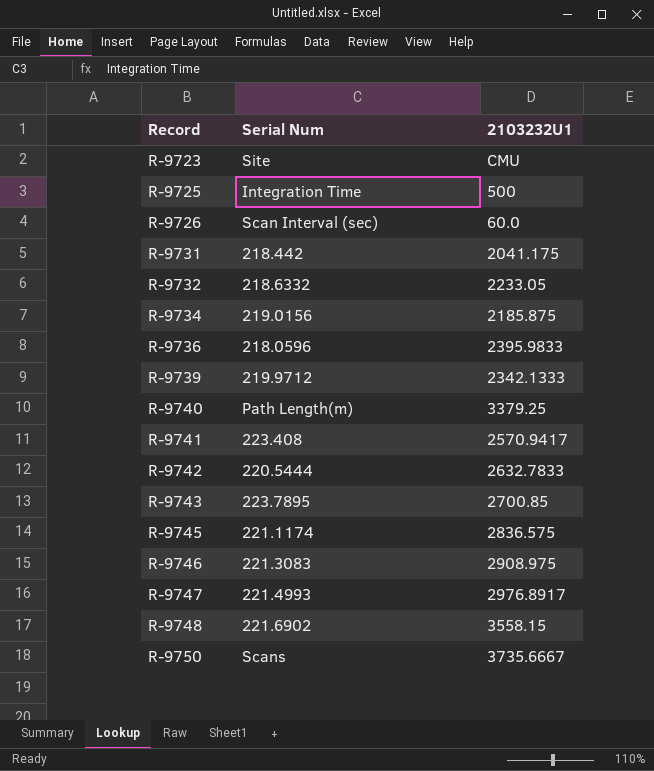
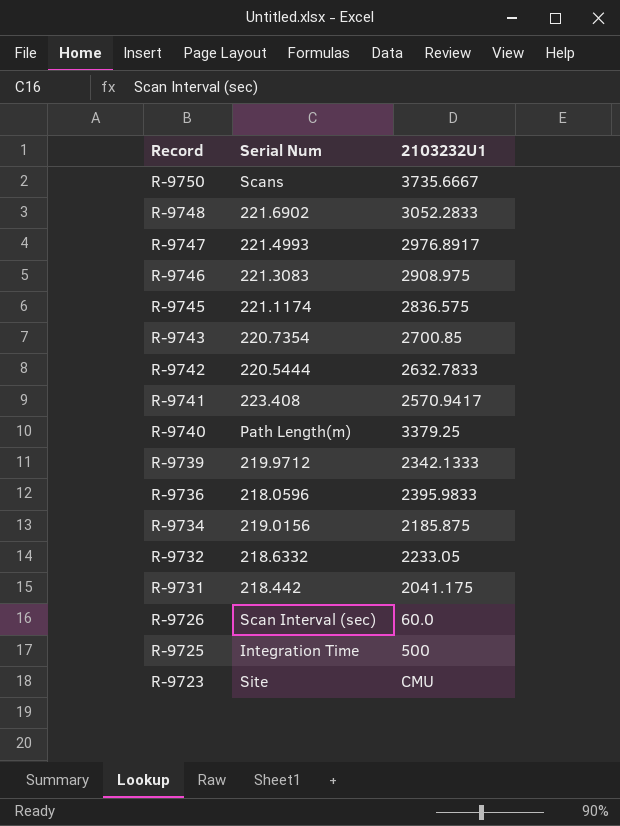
row order: Record ascending -> Record descending
R-9748 | 2103232U1: 3558.15 -> 3052.2833
R-9743 | Serial Num: 223.7895 -> 220.7354

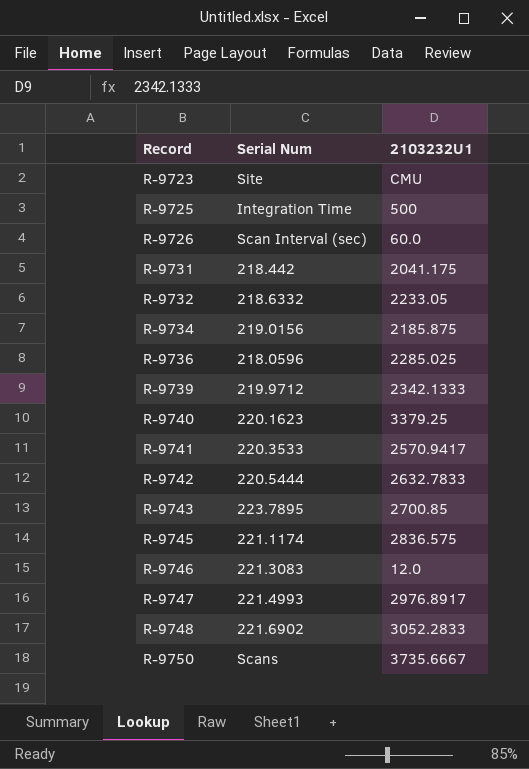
row order: Record descending -> Record ascending
R-9736 | 2103232U1: 2395.9833 -> 2285.025
R-9740 | Serial Num: Path Length(m) -> 220.1623
R-9741 | Serial Num: 223.408 -> 220.3533
R-9743 | Serial Num: 220.7354 -> 223.7895
R-9746 | 2103232U1: 2908.975 -> 12.0

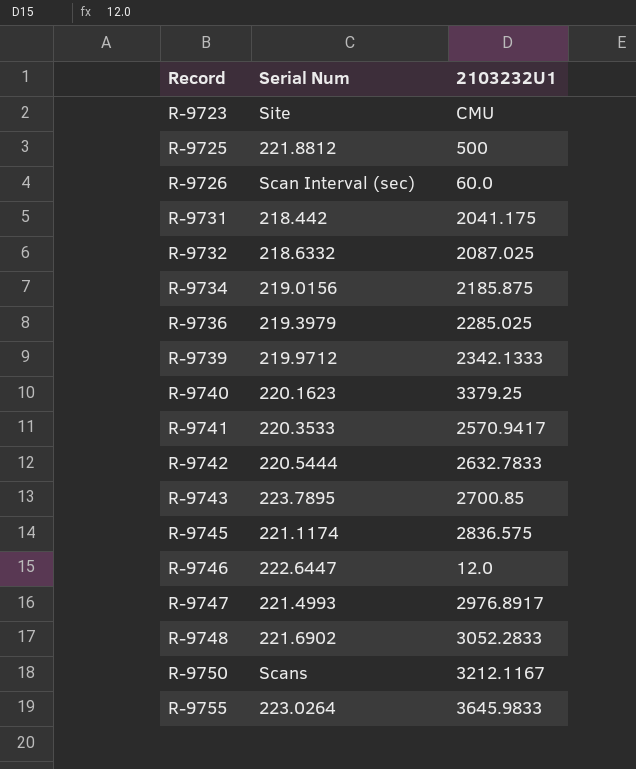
R-9725 | Serial Num: Integration Time -> 221.8812
R-9732 | 2103232U1: 2233.05 -> 2087.025
R-9736 | Serial Num: 218.0596 -> 219.3979
R-9746 | Serial Num: 221.3083 -> 222.6447
R-9750 | 2103232U1: 3735.6667 -> 3212.1167
row R-9755: none -> 223.0264 | 3645.9833

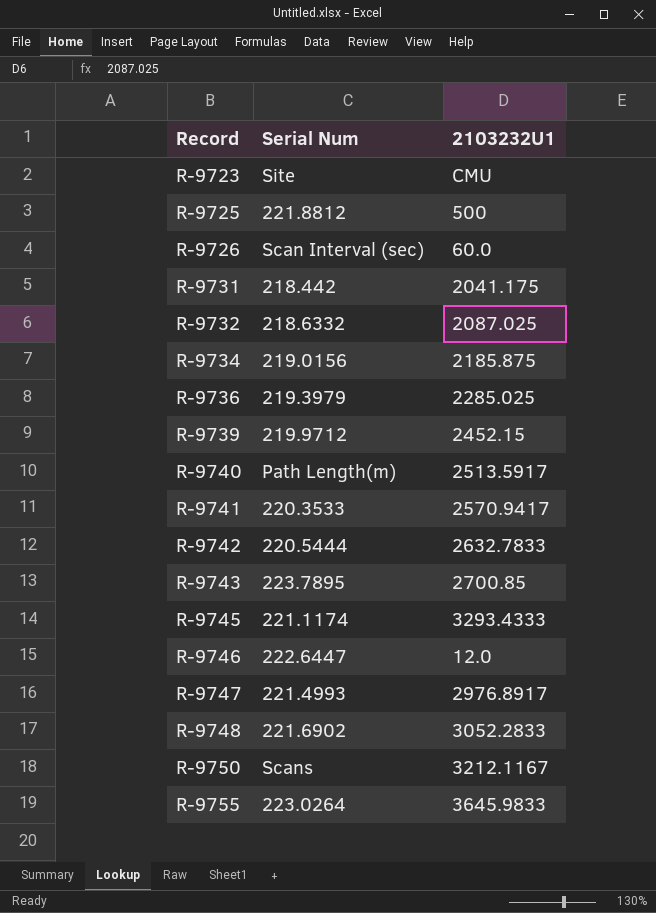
R-9739 | 2103232U1: 2342.1333 -> 2452.15
R-9740 | Serial Num: 220.1623 -> Path Length(m)
R-9740 | 2103232U1: 3379.25 -> 2513.5917
R-9745 | 2103232U1: 2836.575 -> 3293.4333

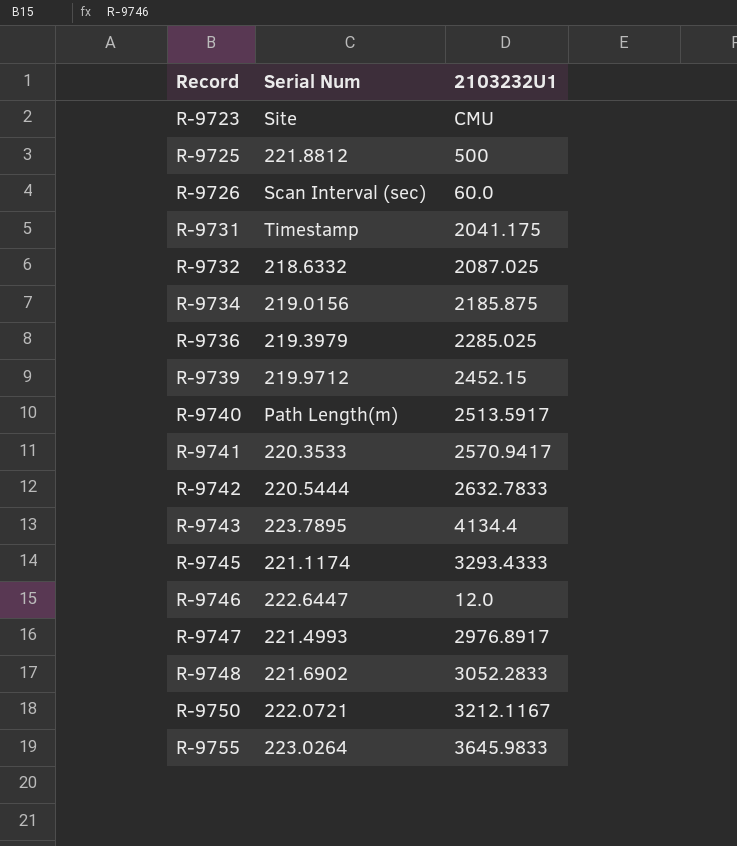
R-9731 | Serial Num: 218.442 -> Timestamp
R-9743 | 2103232U1: 2700.85 -> 4134.4
R-9750 | Serial Num: Scans -> 222.0721

